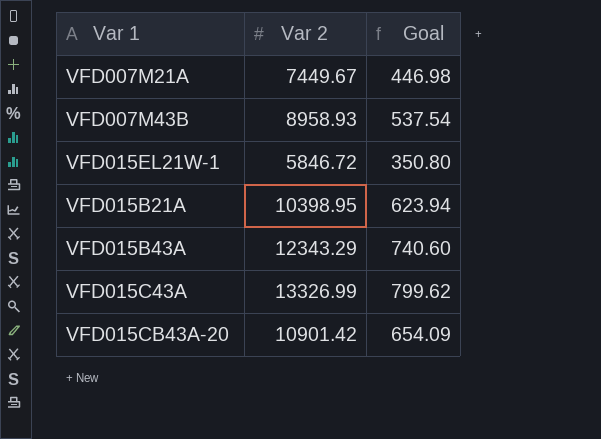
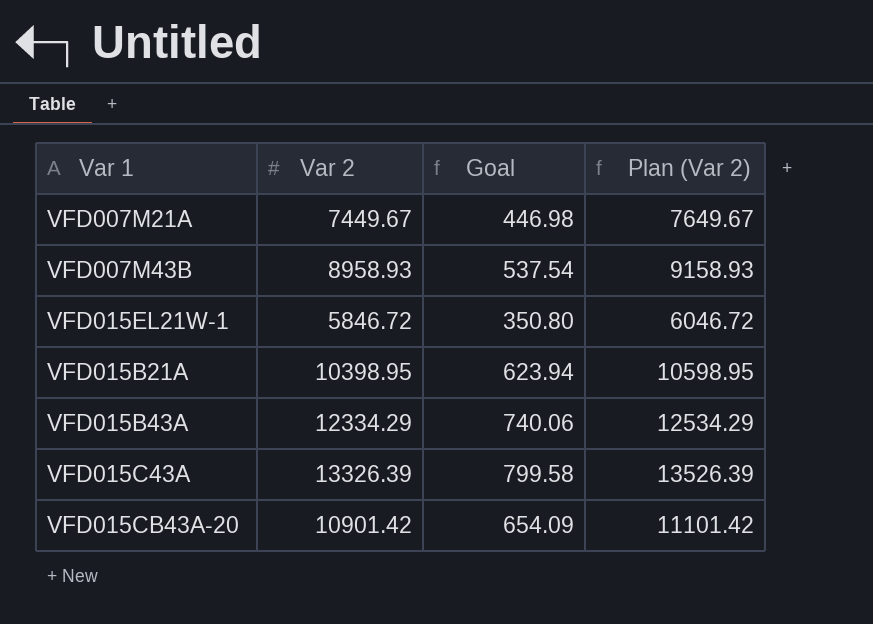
column Plan (Var 2) | formula: none -> [Var 2] + 200
VFD015B43A | Var 2: 12343.29 -> 12334.29
VFD015B43A | Goal: 740.60 -> 740.06
VFD015C43A | Var 2: 13326.99 -> 13326.39
VFD015C43A | Goal: 799.62 -> 799.58

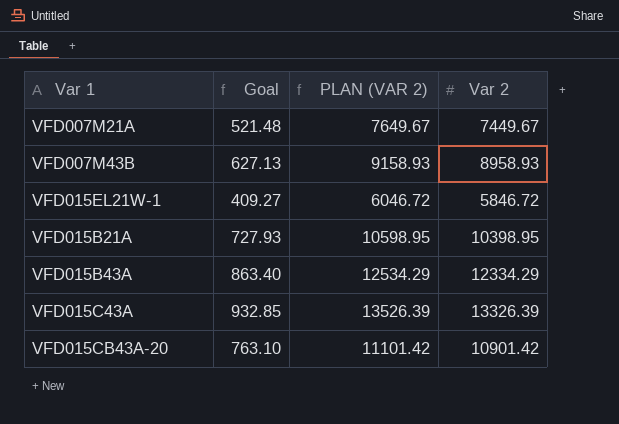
column Goal | formula: [Var 2] * 0.06 -> [Var 2] * 0.07
column name: Plan (Var 2) -> PLAN (VAR 2)
column Var 2 | position: 2 -> 4

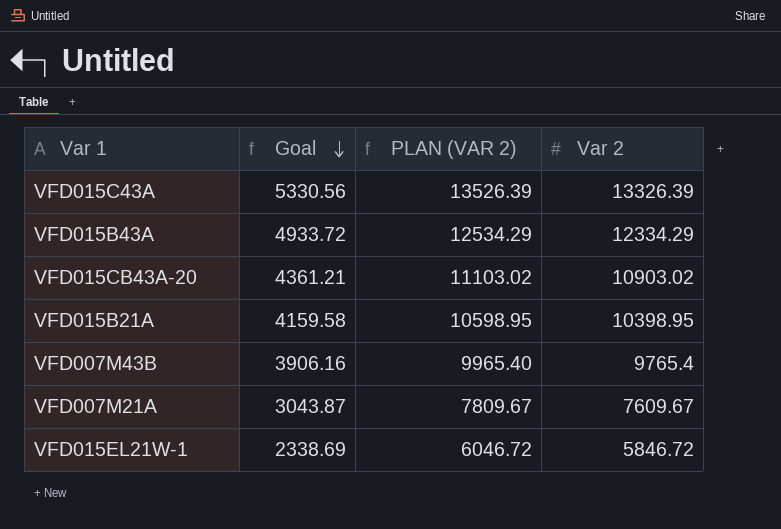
row order: none -> Goal descending
column Goal | formula: [Var 2] * 0.07 -> [Var 2] * 0.4
VFD015CB43A-20 | PLAN (VAR 2): 11101.42 -> 11103.02
VFD015CB43A-20 | Var 2: 10901.42 -> 10903.02
VFD007M43B | PLAN (VAR 2): 9158.93 -> 9965.40
VFD007M43B | Var 2: 8958.93 -> 9765.4
VFD007M21A | PLAN (VAR 2): 7649.67 -> 7809.67
VFD007M21A | Var 2: 7449.67 -> 7609.67

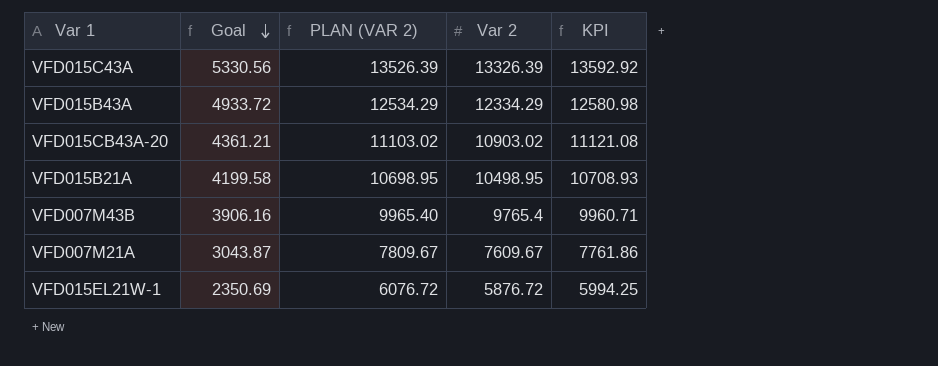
column KPI | formula: none -> [Var 2] * 1.02
VFD015B21A | Goal: 4159.58 -> 4199.58
VFD015B21A | PLAN (VAR 2): 10598.95 -> 10698.95
VFD015B21A | Var 2: 10398.95 -> 10498.95
VFD015EL21W-1 | Goal: 2338.69 -> 2350.69
VFD015EL21W-1 | PLAN (VAR 2): 6046.72 -> 6076.72
VFD015EL21W-1 | Var 2: 5846.72 -> 5876.72

